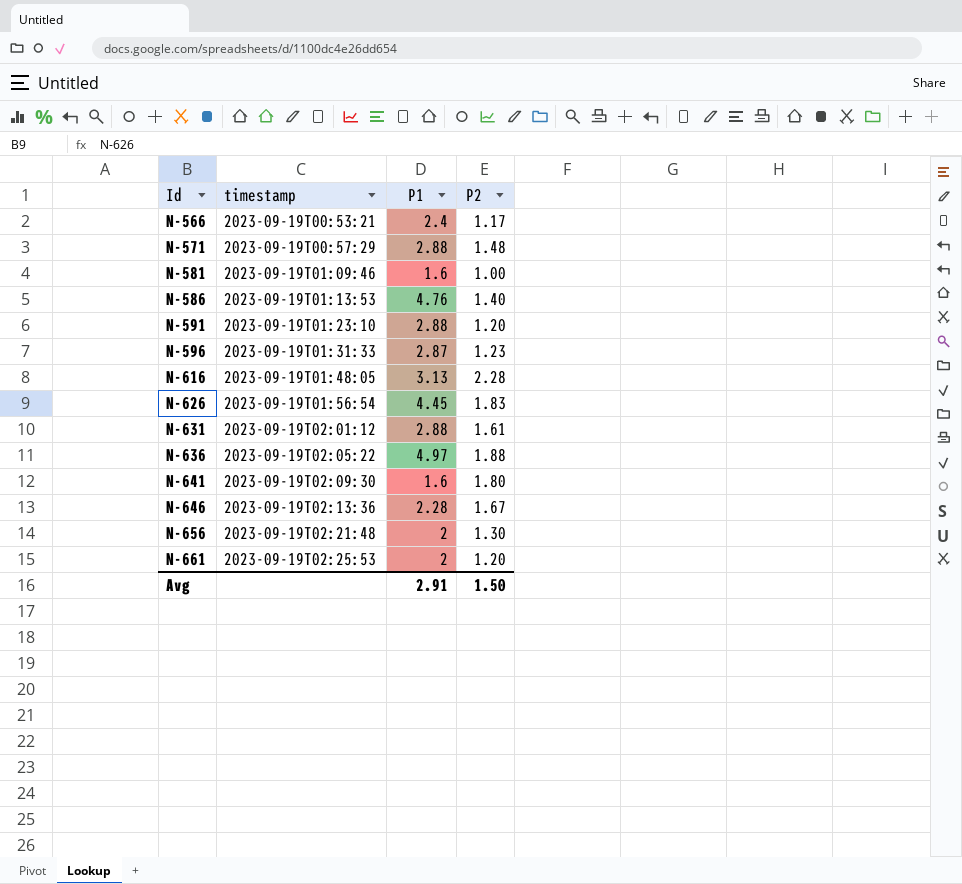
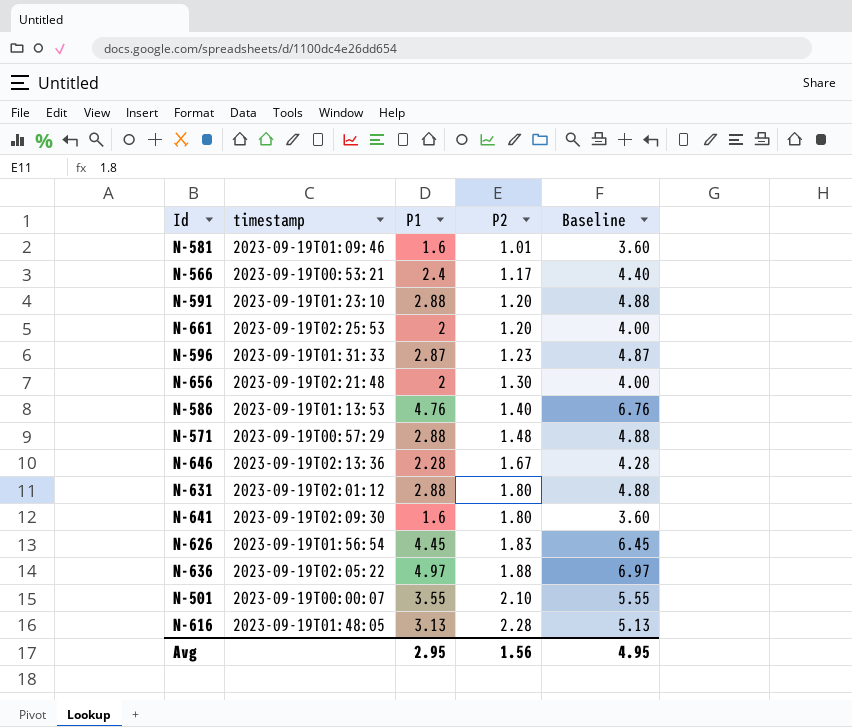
row order: Id ascending -> P2 ascending
column Baseline | formula: none -> [P1] + 2
N-581 | P2: 1.00 -> 1.01
N-631 | P2: 1.61 -> 1.80
row N-501: none -> 2023-09-19T00:00:07 | 3.55 | 2.10 | 5.55
Avg | P1: 2.91 -> 2.95
Avg | P2: 1.50 -> 1.56

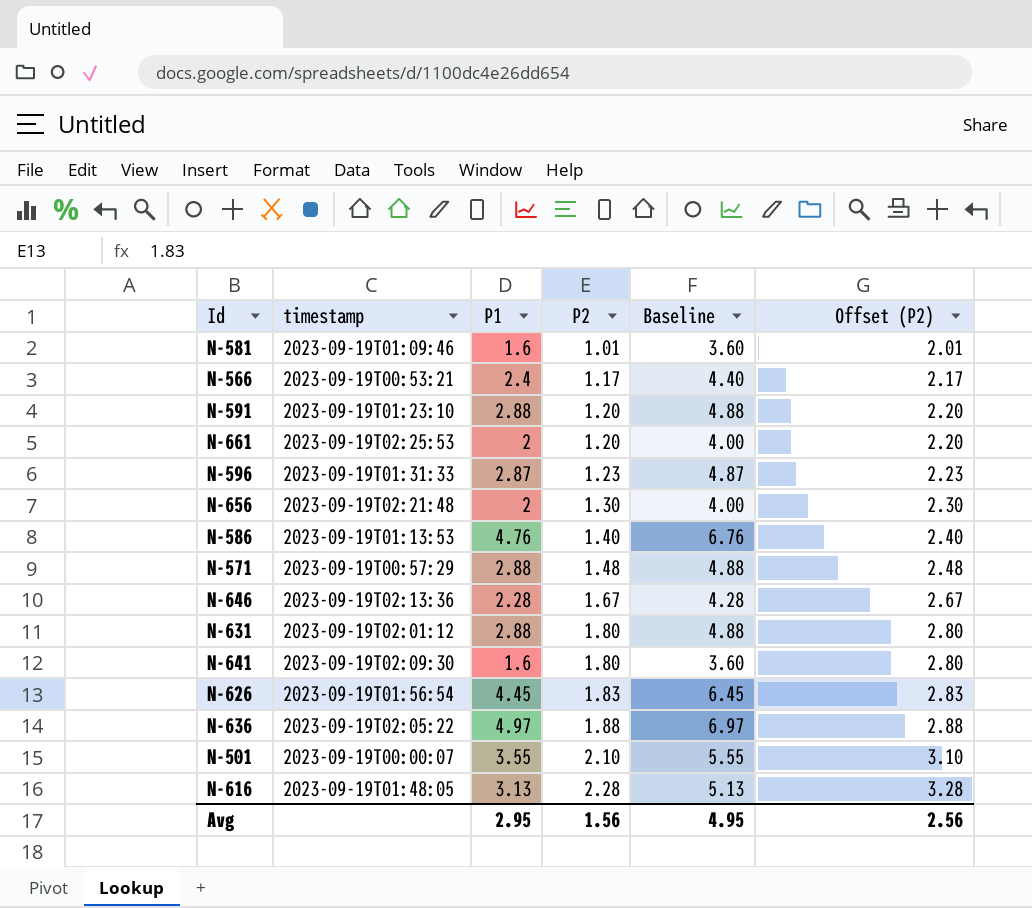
column Offset (P2) | formula: none -> [P2] + 1

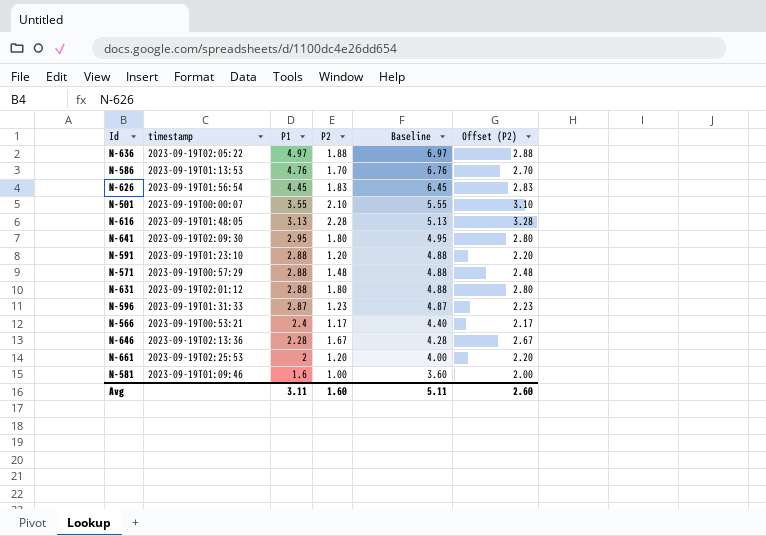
row order: P2 ascending -> P1 descending
row N-656: 2023-09-19T02:21:48 | 2 | 1.30 | 4.00 | 2.30 -> none
N-586 | P2: 1.40 -> 1.70
N-586 | Offset (P2): 2.40 -> 2.70
N-641 | P1: 1.6 -> 2.95
N-641 | Baseline: 3.60 -> 4.95
N-581 | P2: 1.01 -> 1.00
N-581 | Offset (P2): 2.01 -> 2.00
Avg | P1: 2.95 -> 3.11
Avg | P2: 1.56 -> 1.60
Avg | Baseline: 4.95 -> 5.11
Avg | Offset (P2): 2.56 -> 2.60

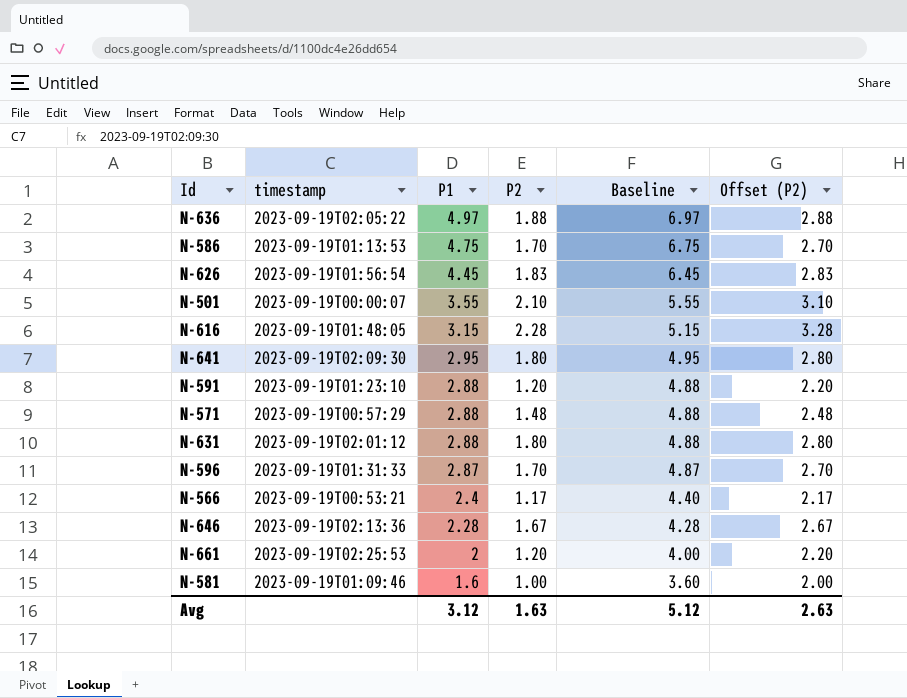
N-586 | P1: 4.76 -> 4.75
N-586 | Baseline: 6.76 -> 6.75
N-616 | P1: 3.13 -> 3.15
N-616 | Baseline: 5.13 -> 5.15
N-596 | P2: 1.23 -> 1.70
N-596 | Offset (P2): 2.23 -> 2.70
Avg | P1: 3.11 -> 3.12
Avg | P2: 1.60 -> 1.63
Avg | Baseline: 5.11 -> 5.12
Avg | Offset (P2): 2.60 -> 2.63

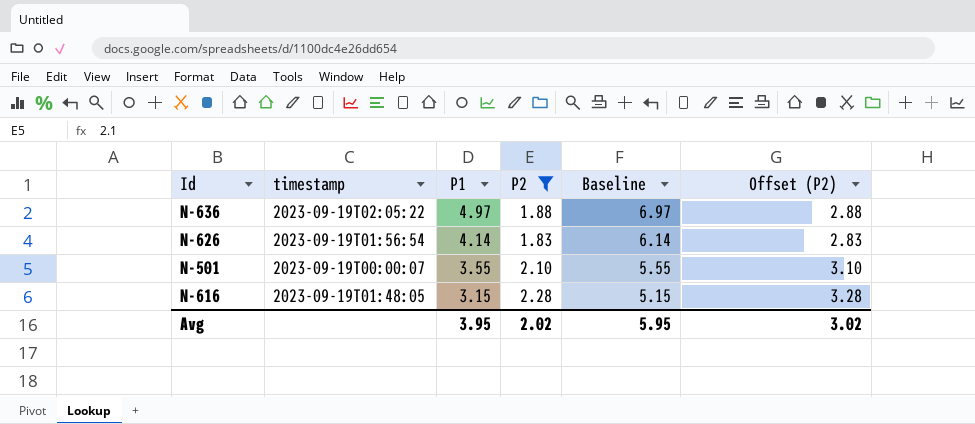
filter: none -> P2 >= 1.83
N-626 | P1: 4.45 -> 4.14
N-626 | Baseline: 6.45 -> 6.14
Avg | P1: 3.12 -> 3.95
Avg | P2: 1.63 -> 2.02
Avg | Baseline: 5.12 -> 5.95
Avg | Offset (P2): 2.63 -> 3.02

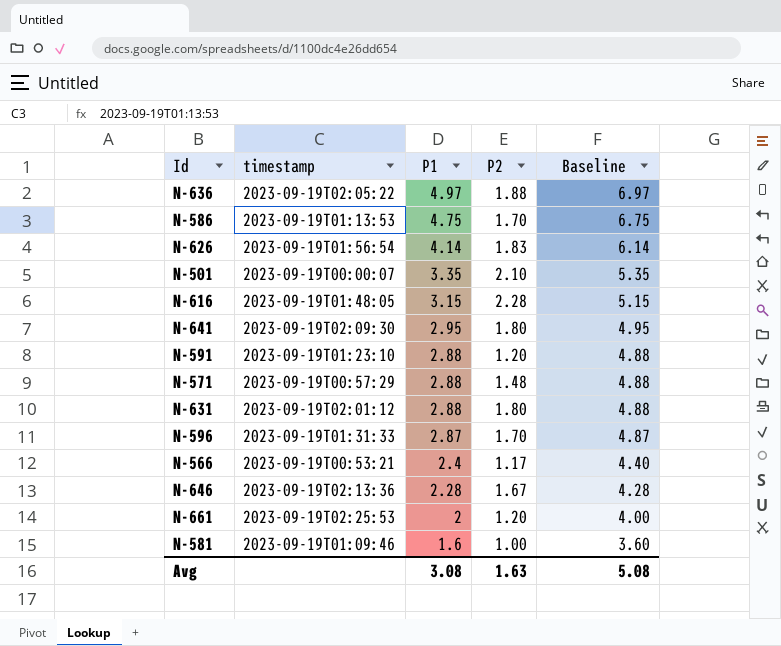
filter: P2 >= 1.83 -> none
column Offset (P2) | formula: [P2] + 1 -> none
N-501 | P1: 3.55 -> 3.35
N-501 | Baseline: 5.55 -> 5.35
Avg | P1: 3.95 -> 3.08
Avg | P2: 2.02 -> 1.63
Avg | Baseline: 5.95 -> 5.08

